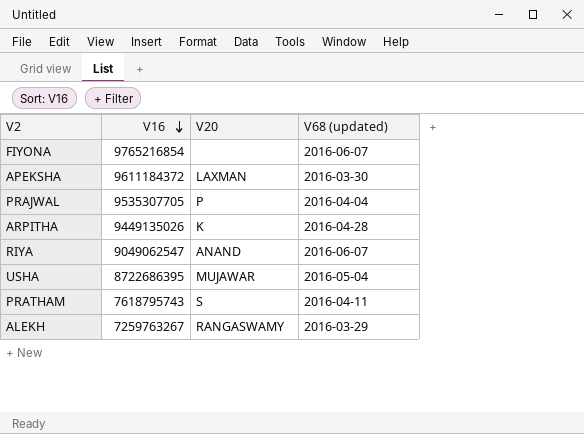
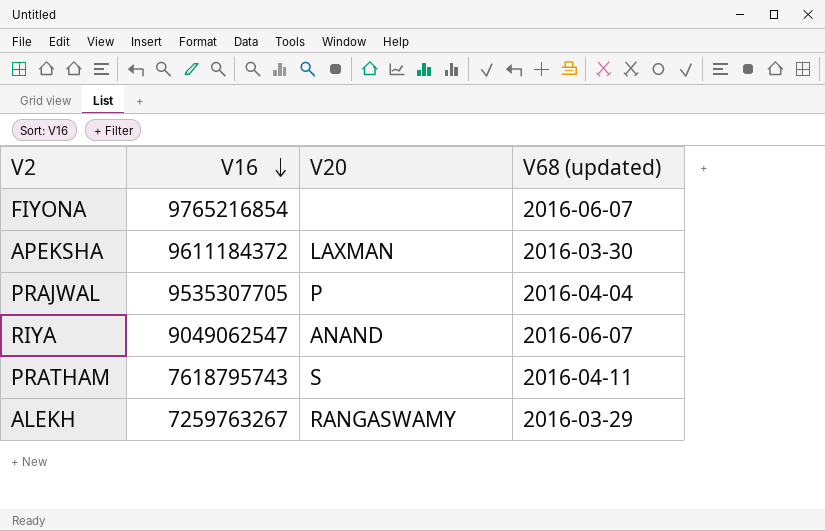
row ARPITHA: 9449135026 | K | 2016-04-28 -> none
row USHA: 8722686395 | MUJAWAR | 2016-05-04 -> none

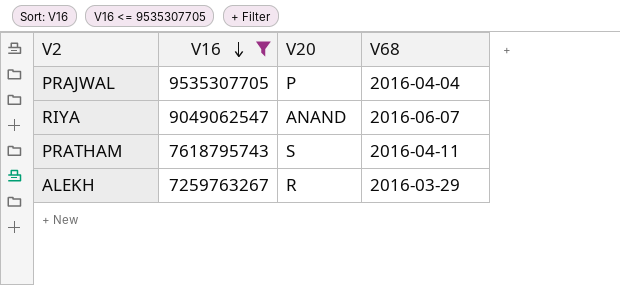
filter: none -> V16 <= 9535307705
column name: V68 (updated) -> V68
ALEKH | V20: RANGASWAMY -> R

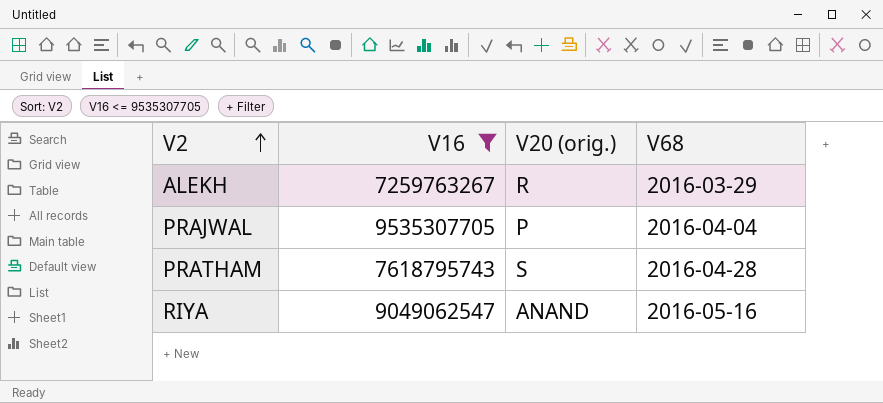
row order: V16 descending -> V2 ascending
column name: V20 -> V20 (orig.)
PRATHAM | V68: 2016-04-11 -> 2016-04-28
RIYA | V68: 2016-06-07 -> 2016-05-16

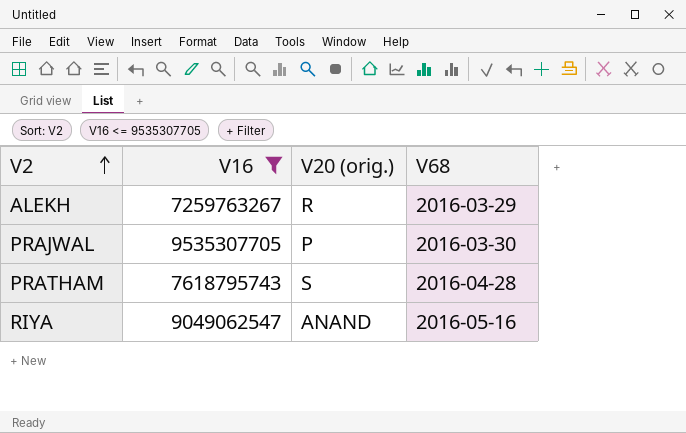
PRAJWAL | V68: 2016-04-04 -> 2016-03-30

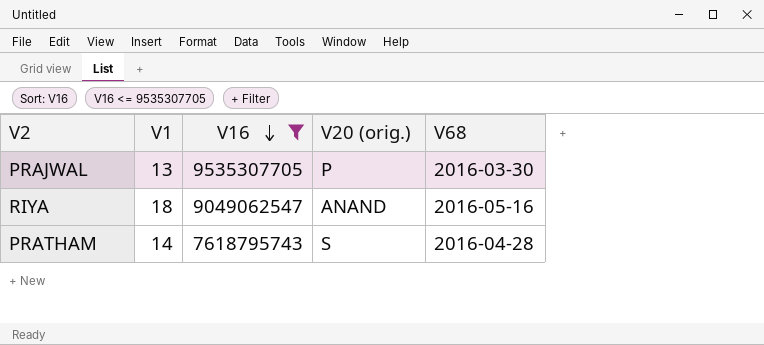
row order: V2 ascending -> V16 descending
column V1 | position: none -> 2
row ALEKH: 7259763267 | R | 2016-03-29 -> none

